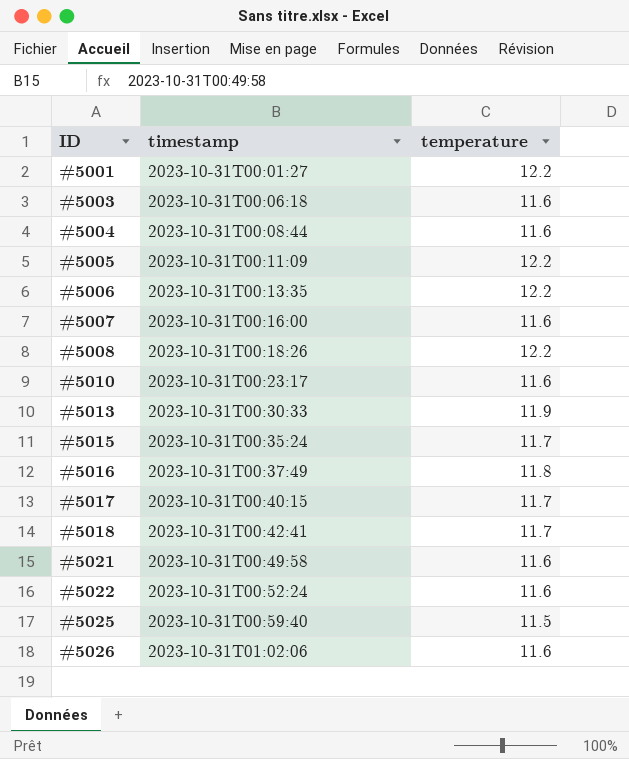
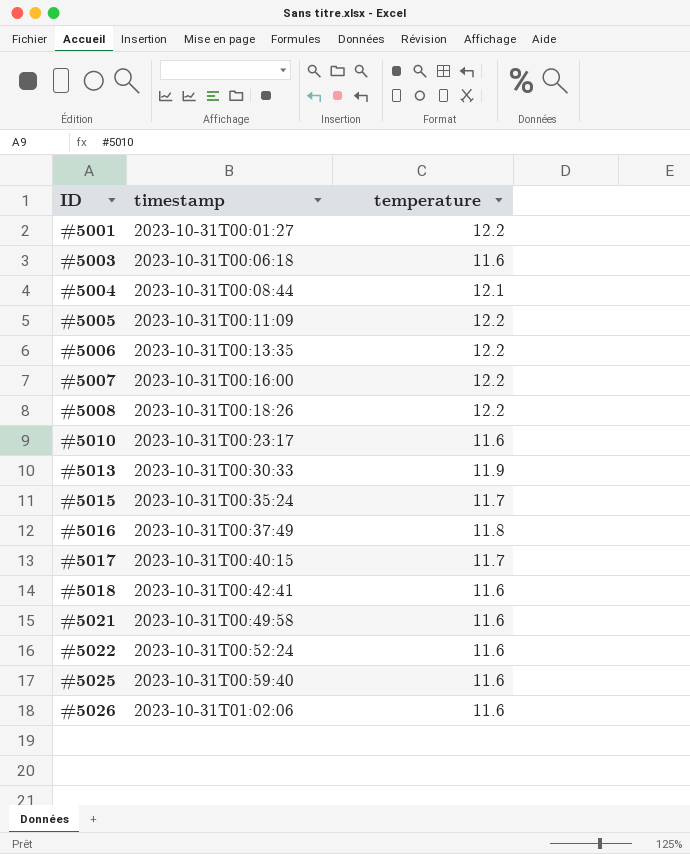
#5004 | temperature: 11.6 -> 12.1
#5007 | temperature: 11.6 -> 12.2
#5018 | temperature: 11.7 -> 11.6
#5025 | temperature: 11.5 -> 11.6

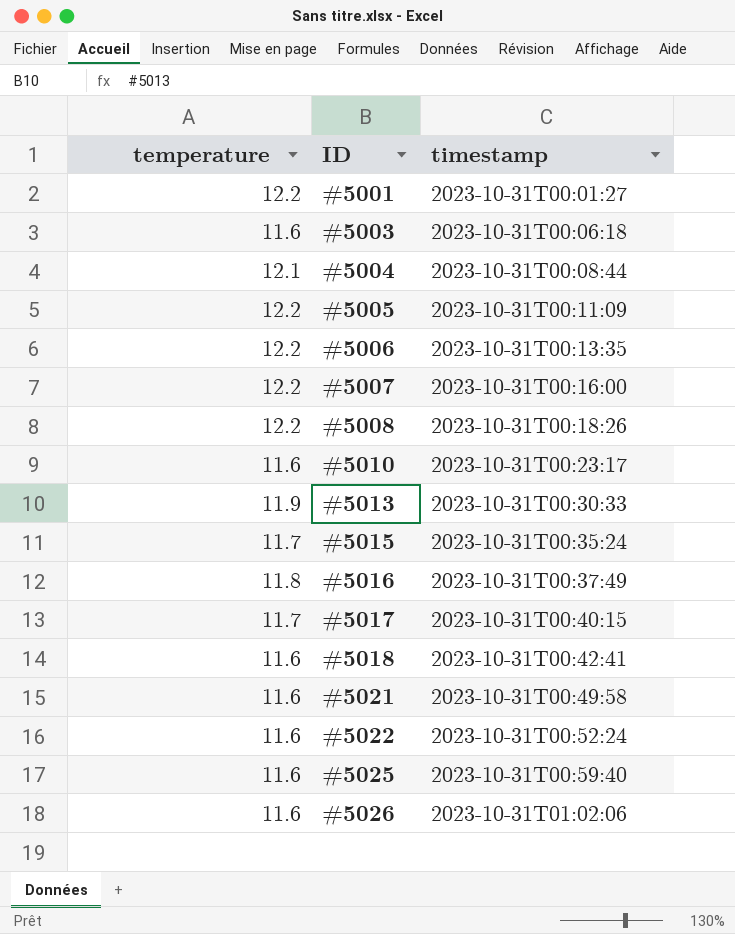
column temperature | position: 3 -> 1

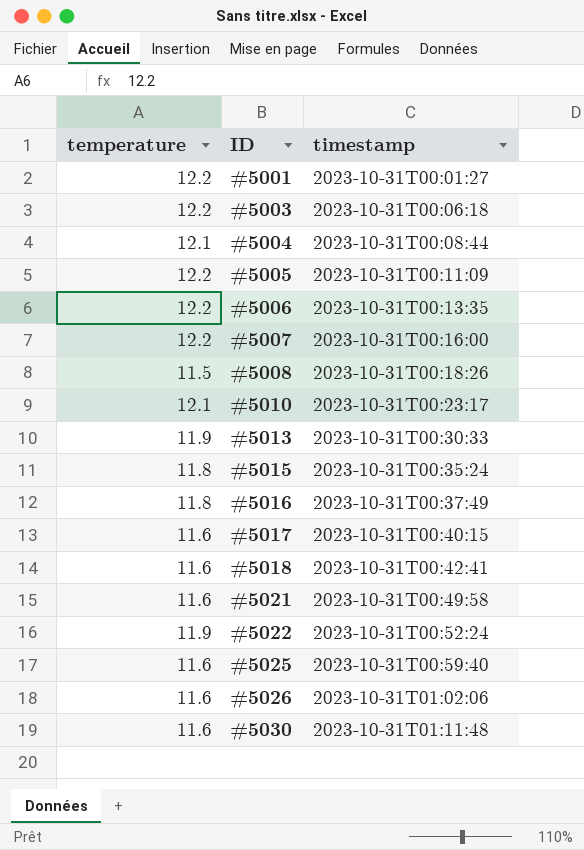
#5003 | temperature: 11.6 -> 12.2
#5008 | temperature: 12.2 -> 11.5
#5010 | temperature: 11.6 -> 12.1
#5015 | temperature: 11.7 -> 11.8
#5017 | temperature: 11.7 -> 11.6
#5022 | temperature: 11.6 -> 11.9
row #5030: none -> 11.6 | 2023-10-31T01:11:48

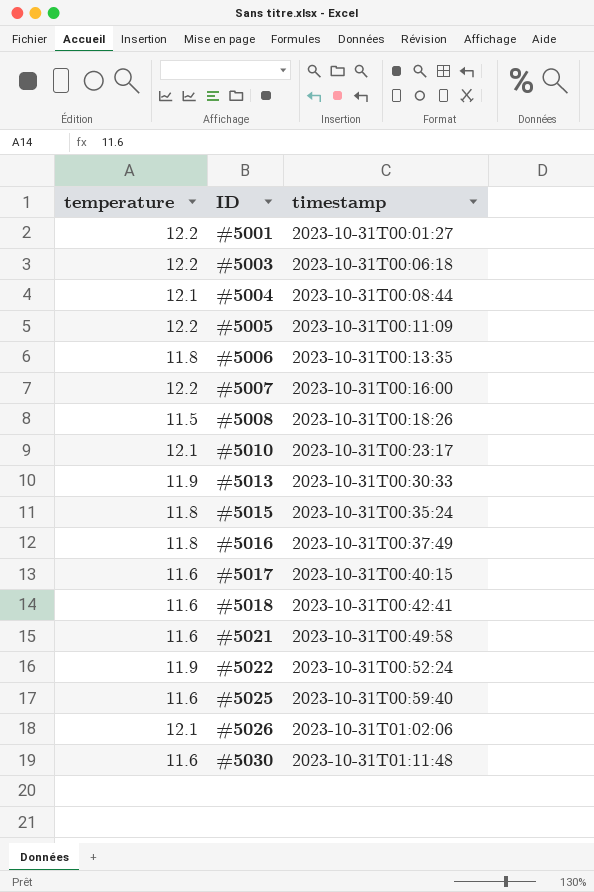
#5006 | temperature: 12.2 -> 11.8
#5026 | temperature: 11.6 -> 12.1

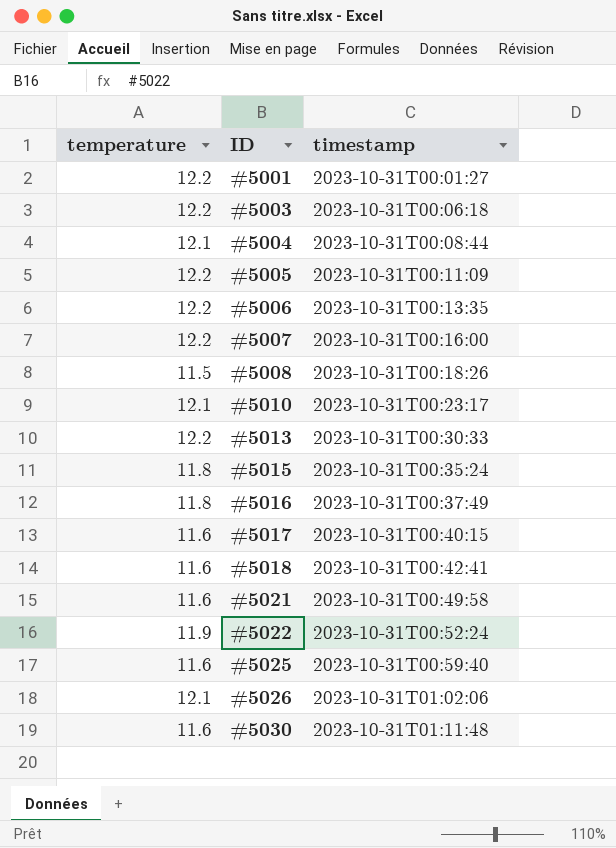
#5006 | temperature: 11.8 -> 12.2
#5013 | temperature: 11.9 -> 12.2

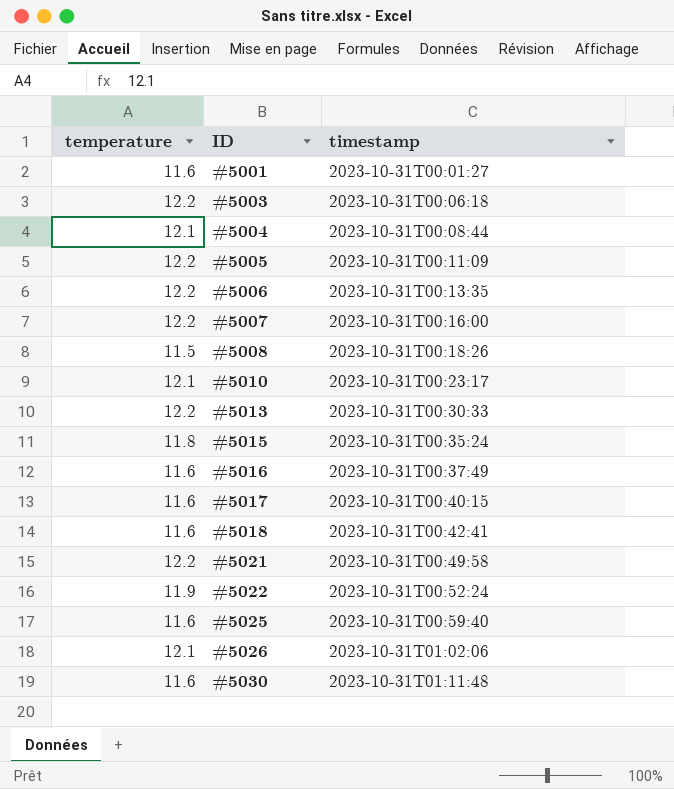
#5001 | temperature: 12.2 -> 11.6
#5016 | temperature: 11.8 -> 11.6
#5021 | temperature: 11.6 -> 12.2

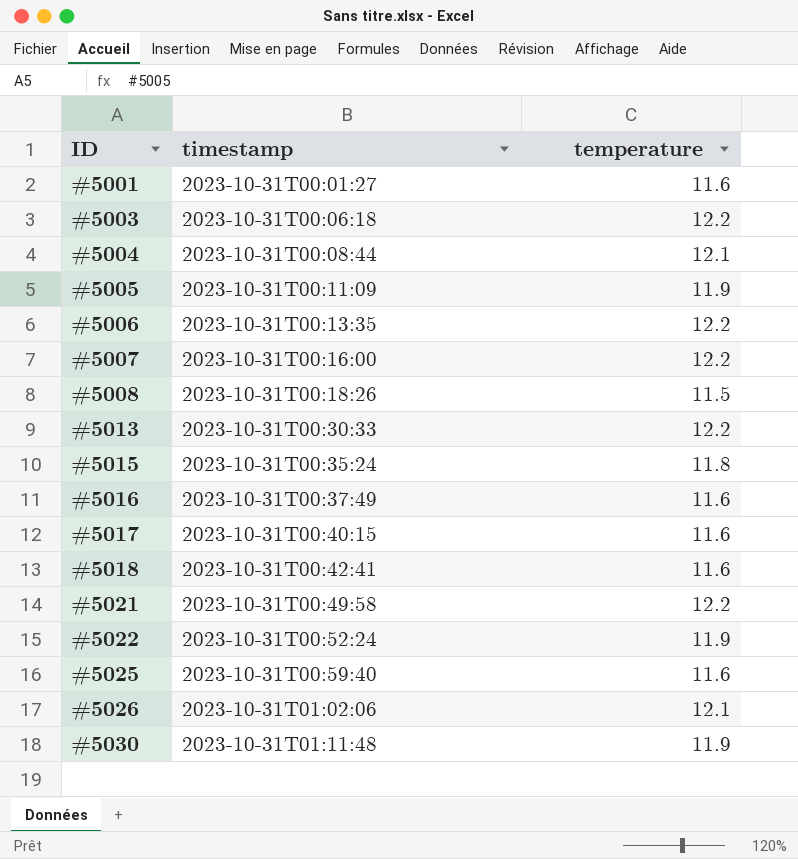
column temperature | position: 1 -> 3
row #5010: 12.1 | 2023-10-31T00:23:17 -> none
#5005 | temperature: 12.2 -> 11.9
#5030 | temperature: 11.6 -> 11.9

